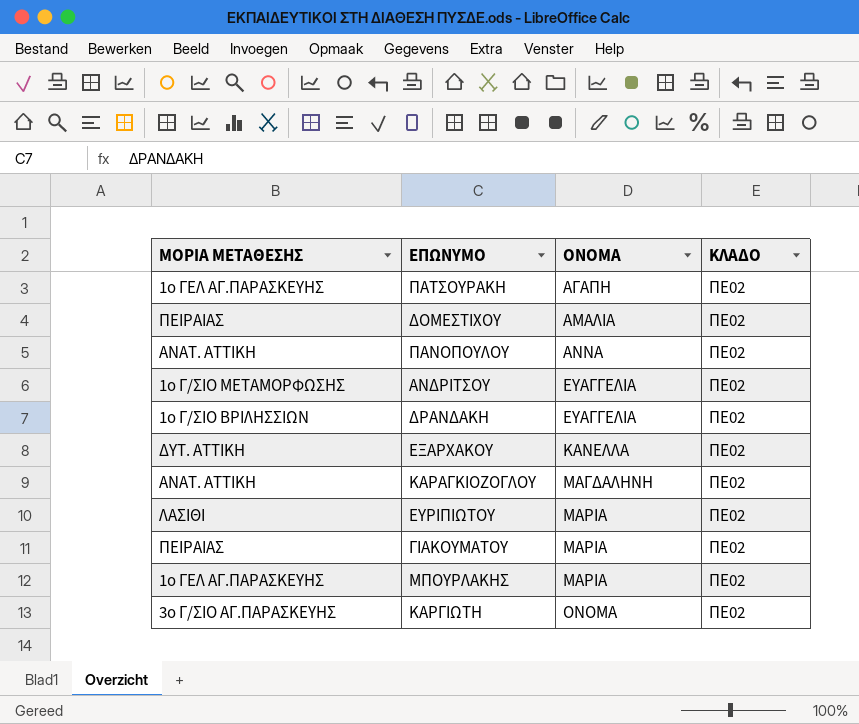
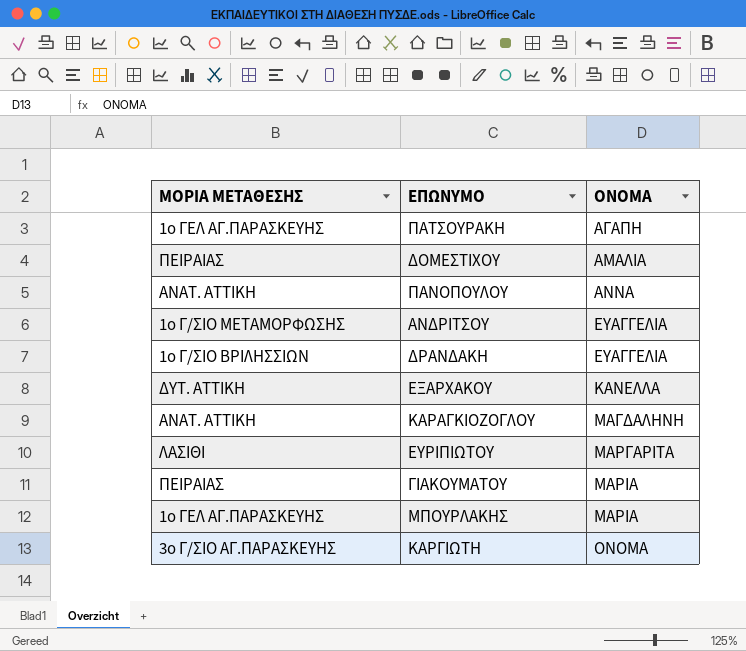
column ΚΛΑΔΟ | position: 4 -> none
ΕΥΡΙΠΙΩΤΟΥ | ΟΝΟΜΑ: ΜΑΡΙΑ -> ΜΑΡΓΑΡΙΤΑ

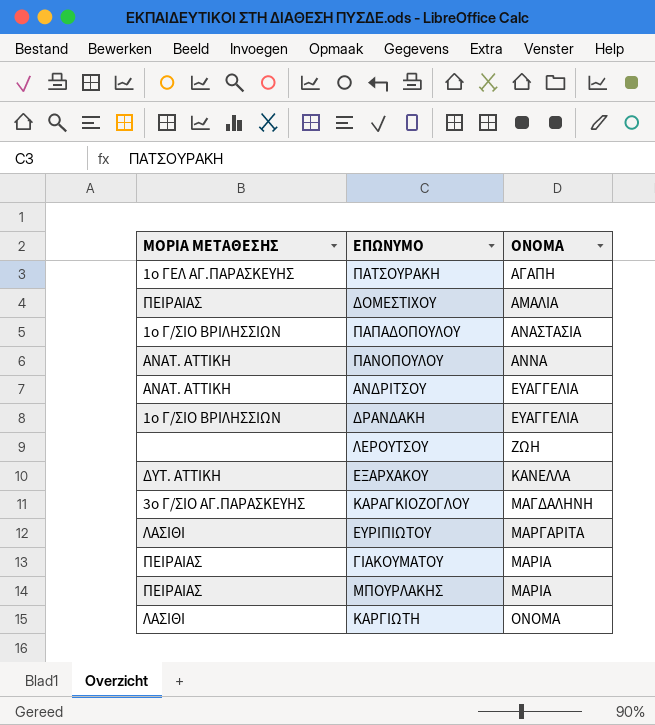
row ΠΑΠΑΔΟΠΟΥΛΟΥ: none -> 1ο Γ/ΣΙΟ ΒΡΙΛΗΣΣΙΩΝ | ΑΝΑΣΤΑΣΙΑ
ΑΝΔΡΙΤΣΟΥ | ΜΟΡΙΑ ΜΕΤΑΘΕΣΗΣ: 1ο Γ/ΣΙΟ ΜΕΤΑΜΟΡΦΩΣΗΣ -> ΑΝΑΤ. ΑΤΤΙΚΗ
row ΛΕΡΟΥΤΣΟΥ: none -> none | ΖΩΗ
ΚΑΡΑΓΚΙΟΖΟΓΛΟΥ | ΜΟΡΙΑ ΜΕΤΑΘΕΣΗΣ: ΑΝΑΤ. ΑΤΤΙΚΗ -> 3ο Γ/ΣΙΟ ΑΓ.ΠΑΡΑΣΚΕΥΗΣ
ΜΠΟΥΡΛΑΚΗΣ | ΜΟΡΙΑ ΜΕΤΑΘΕΣΗΣ: 1ο ΓΕΛ ΑΓ.ΠΑΡΑΣΚΕΥΗΣ -> ΠΕΙΡΑΙΑΣ
ΚΑΡΓΙΩΤΗ | ΜΟΡΙΑ ΜΕΤΑΘΕΣΗΣ: 3ο Γ/ΣΙΟ ΑΓ.ΠΑΡΑΣΚΕΥΗΣ -> ΛΑΣΙΘΙ

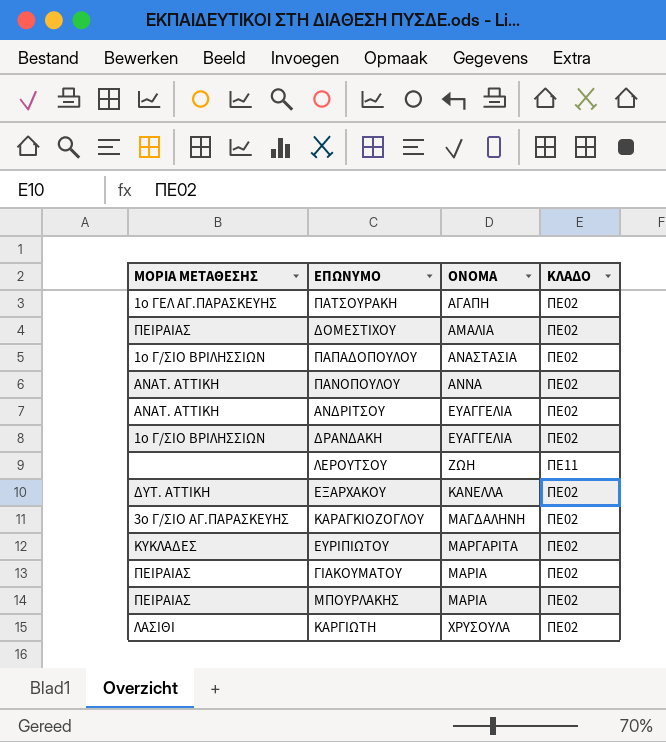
column ΚΛΑΔΟ | position: none -> 4
ΕΥΡΙΠΙΩΤΟΥ | ΜΟΡΙΑ ΜΕΤΑΘΕΣΗΣ: ΛΑΣΙΘΙ -> ΚΥΚΛΑΔΕΣ
ΚΑΡΓΙΩΤΗ | ΟΝΟΜΑ: ΟΝΟΜΑ -> ΧΡΥΣΟΥΛΑ

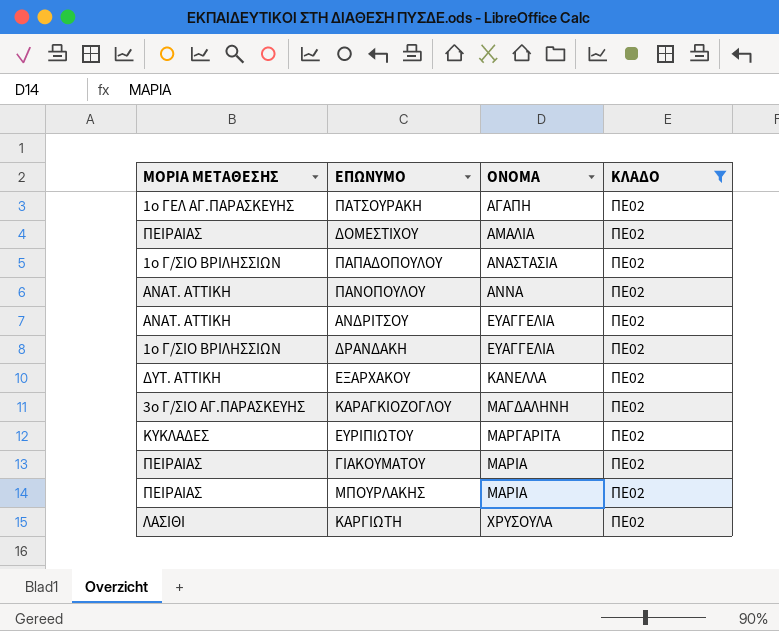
filter: none -> ΚΛΑΔΟ = ΠΕ02

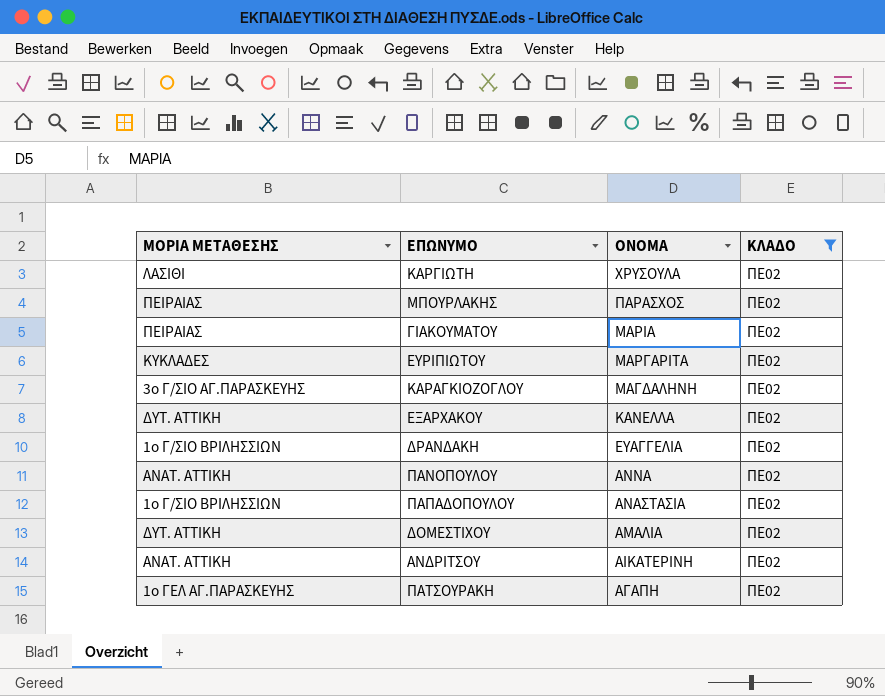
row order: ΟΝΟΜΑ ascending -> ΟΝΟΜΑ descending
ΜΠΟΥΡΛΑΚΗΣ | ΟΝΟΜΑ: ΜΑΡΙΑ -> ΠΑΡΑΣΧΟΣ
ΔΟΜΕΣΤΙΧΟΥ | ΜΟΡΙΑ ΜΕΤΑΘΕΣΗΣ: ΠΕΙΡΑΙΑΣ -> ΔΥΤ. ΑΤΤΙΚΗ
ΑΝΔΡΙΤΣΟΥ | ΟΝΟΜΑ: ΕΥΑΓΓΕΛΙΑ -> ΑΙΚΑΤΕΡΙΝΗ

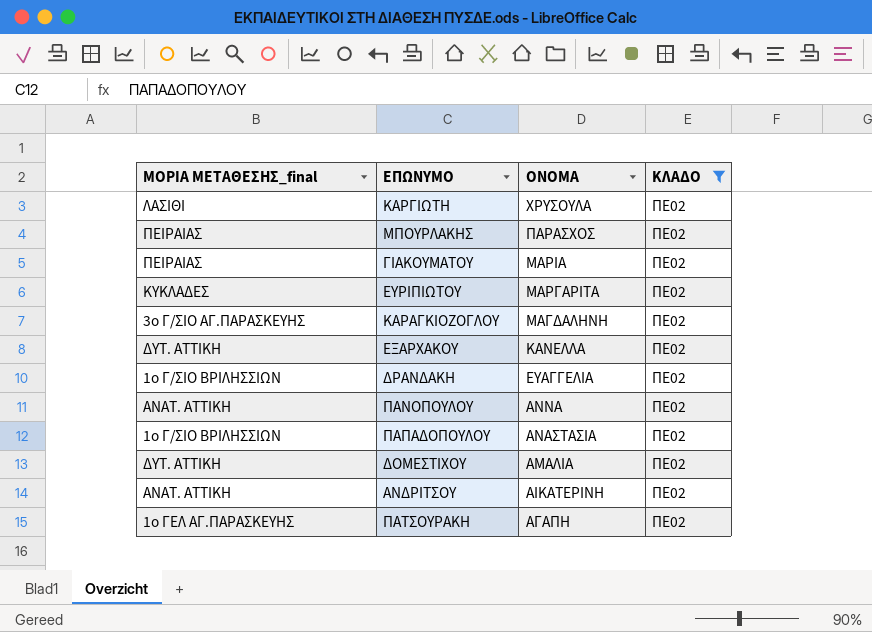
column name: ΜΟΡΙΑ ΜΕΤΑΘΕΣΗΣ -> ΜΟΡΙΑ ΜΕΤΑΘΕΣΗΣ_final

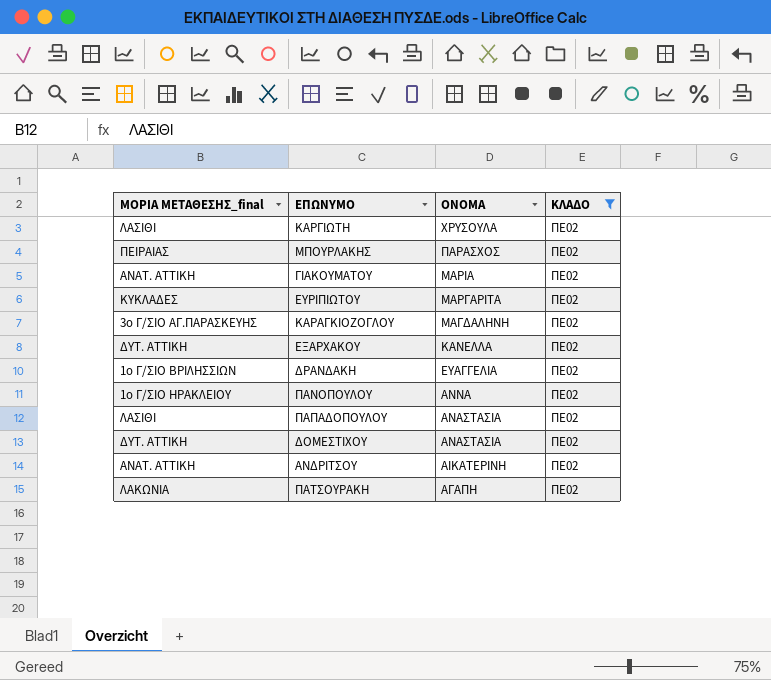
ΓΙΑΚΟΥΜΑΤΟΥ | ΜΟΡΙΑ ΜΕΤΑΘΕΣΗΣ_final: ΠΕΙΡΑΙΑΣ -> ΑΝΑΤ. ΑΤΤΙΚΗ
ΠΑΝΟΠΟΥΛΟΥ | ΜΟΡΙΑ ΜΕΤΑΘΕΣΗΣ_final: ΑΝΑΤ. ΑΤΤΙΚΗ -> 1ο Γ/ΣΙΟ ΗΡΑΚΛΕΙΟΥ
ΠΑΠΑΔΟΠΟΥΛΟΥ | ΜΟΡΙΑ ΜΕΤΑΘΕΣΗΣ_final: 1ο Γ/ΣΙΟ ΒΡΙΛΗΣΣΙΩΝ -> ΛΑΣΙΘΙ
ΔΟΜΕΣΤΙΧΟΥ | ΟΝΟΜΑ: ΑΜΑΛΙΑ -> ΑΝΑΣΤΑΣΙΑ
ΠΑΤΣΟΥΡΑΚΗ | ΜΟΡΙΑ ΜΕΤΑΘΕΣΗΣ_final: 1ο ΓΕΛ ΑΓ.ΠΑΡΑΣΚΕΥΗΣ -> ΛΑΚΩΝΙΑ

